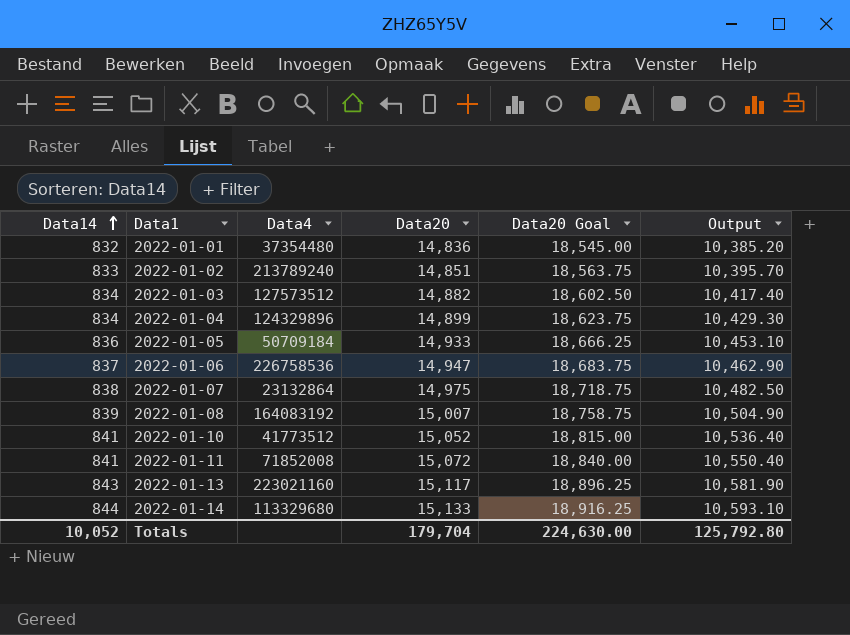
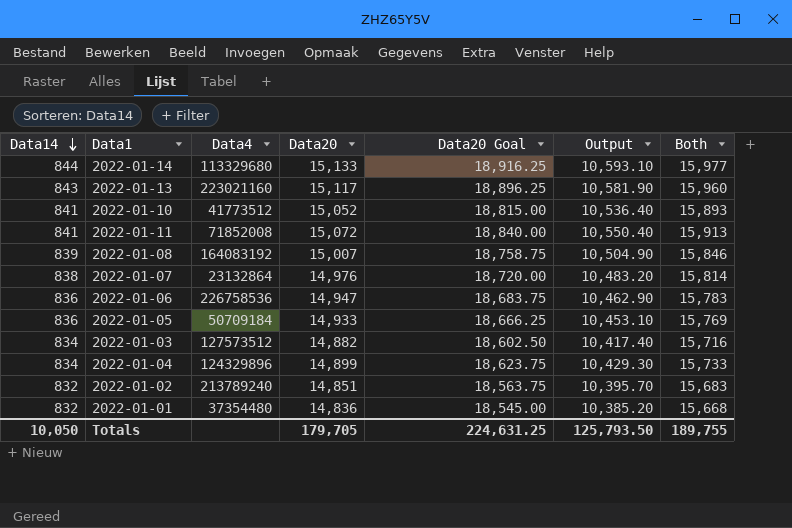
row order: Data14 ascending -> Data14 descending
column Both | formula: none -> [Data14] + [Data20]
2022-01-07 | Data20: 14,975 -> 14,976
2022-01-07 | Data20 Goal: 18,718.75 -> 18,720.00
2022-01-07 | Output: 10,482.50 -> 10,483.20
2022-01-06 | Data14: 837 -> 836
2022-01-02 | Data14: 833 -> 832
Totals | Data14: 10,052 -> 10,050
Totals | Data20: 179,704 -> 179,705
Totals | Data20 Goal: 224,630.00 -> 224,631.25
Totals | Output: 125,792.80 -> 125,793.50

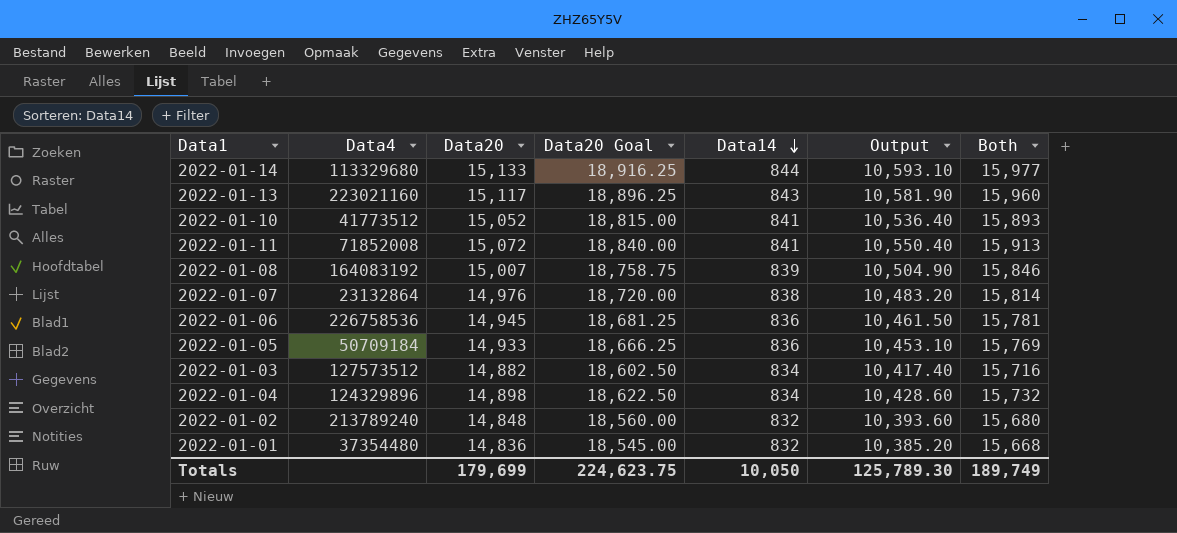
column Data14 | position: 1 -> 5
2022-01-06 | Data20: 14,947 -> 14,945
2022-01-06 | Data20 Goal: 18,683.75 -> 18,681.25
2022-01-06 | Output: 10,462.90 -> 10,461.50
2022-01-06 | Both: 15,783 -> 15,781
2022-01-04 | Data20: 14,899 -> 14,898
2022-01-04 | Data20 Goal: 18,623.75 -> 18,622.50
2022-01-04 | Output: 10,429.30 -> 10,428.60
2022-01-04 | Both: 15,733 -> 15,732
2022-01-02 | Data20: 14,851 -> 14,848
2022-01-02 | Data20 Goal: 18,563.75 -> 18,560.00
2022-01-02 | Output: 10,395.70 -> 10,393.60
2022-01-02 | Both: 15,683 -> 15,680
Totals | Data20: 179,705 -> 179,699
Totals | Data20 Goal: 224,631.25 -> 224,623.75
Totals | Output: 125,793.50 -> 125,789.30
Totals | Both: 189,755 -> 189,749

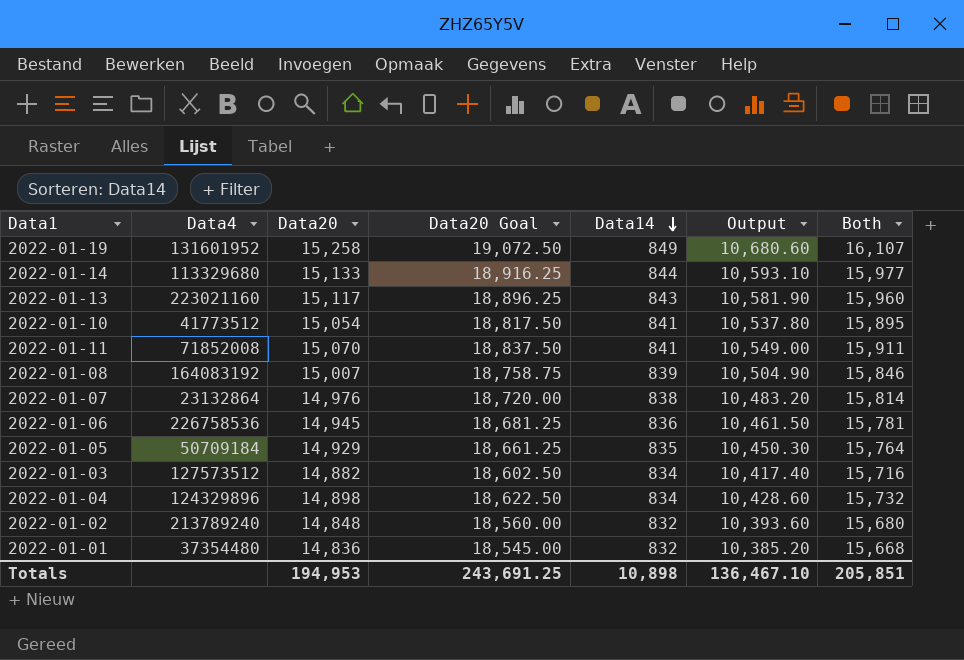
row 2022-01-19: none -> 131601952 | 15,258 | 19,072.50 | 849 | 10,680.60 | 16,107
2022-01-10 | Data20: 15,052 -> 15,054
2022-01-10 | Data20 Goal: 18,815.00 -> 18,817.50
2022-01-10 | Output: 10,536.40 -> 10,537.80
2022-01-10 | Both: 15,893 -> 15,895
2022-01-11 | Data20: 15,072 -> 15,070
2022-01-11 | Data20 Goal: 18,840.00 -> 18,837.50
2022-01-11 | Output: 10,550.40 -> 10,549.00
2022-01-11 | Both: 15,913 -> 15,911
2022-01-05 | Data20: 14,933 -> 14,929
2022-01-05 | Data20 Goal: 18,666.25 -> 18,661.25
2022-01-05 | Data14: 836 -> 835
2022-01-05 | Output: 10,453.10 -> 10,450.30
2022-01-05 | Both: 15,769 -> 15,764
Totals | Data20: 179,699 -> 194,953
Totals | Data20 Goal: 224,623.75 -> 243,691.25
Totals | Data14: 10,050 -> 10,898
Totals | Output: 125,789.30 -> 136,467.10
Totals | Both: 189,749 -> 205,851

